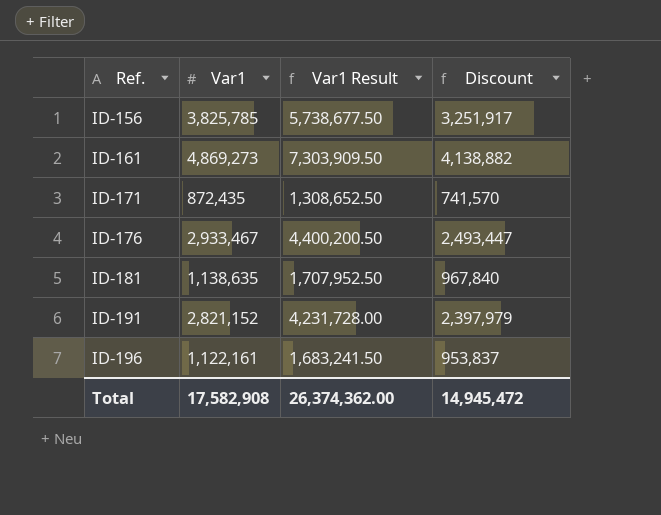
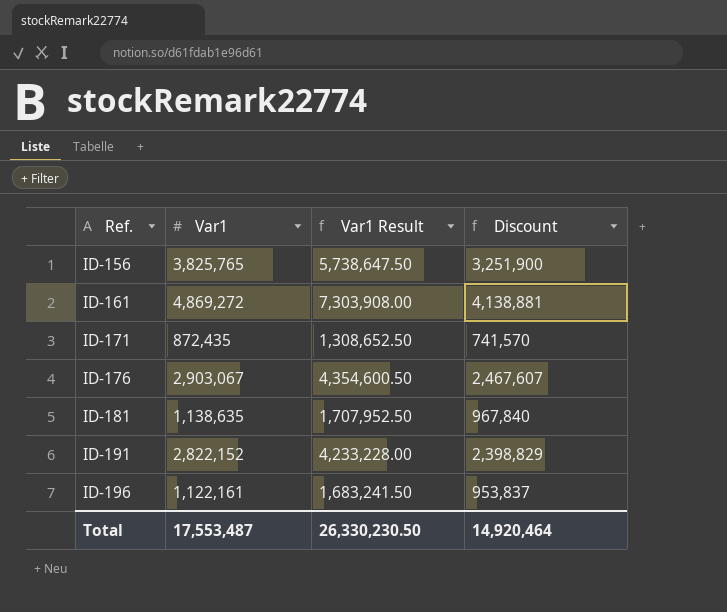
ID-156 | Var1: 3,825,785 -> 3,825,765
ID-156 | Var1 Result: 5,738,677.50 -> 5,738,647.50
ID-156 | Discount: 3,251,917 -> 3,251,900
ID-161 | Var1: 4,869,273 -> 4,869,272
ID-161 | Var1 Result: 7,303,909.50 -> 7,303,908.00
ID-161 | Discount: 4,138,882 -> 4,138,881
ID-176 | Var1: 2,933,467 -> 2,903,067
ID-176 | Var1 Result: 4,400,200.50 -> 4,354,600.50
ID-176 | Discount: 2,493,447 -> 2,467,607
ID-191 | Var1: 2,821,152 -> 2,822,152
ID-191 | Var1 Result: 4,231,728.00 -> 4,233,228.00
ID-191 | Discount: 2,397,979 -> 2,398,829
Total | Var1: 17,582,908 -> 17,553,487
Total | Var1 Result: 26,374,362.00 -> 26,330,230.50
Total | Discount: 14,945,472 -> 14,920,464

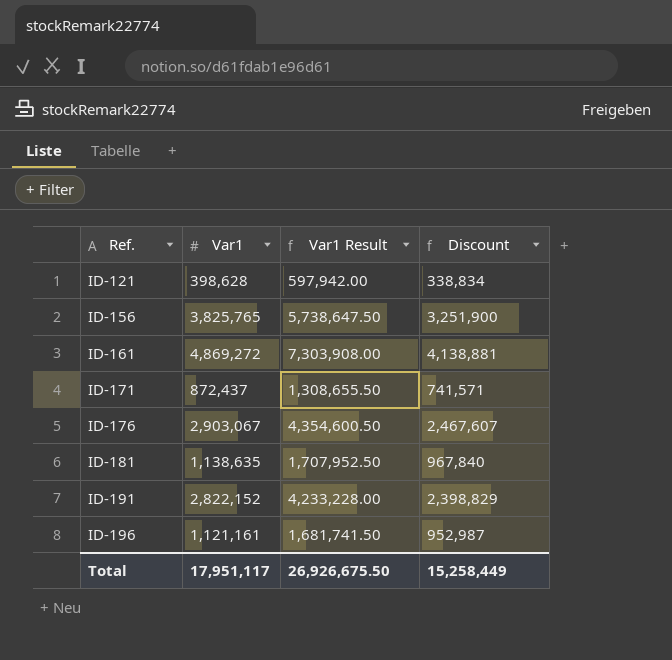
row ID-121: none -> 398,628 | 597,942.00 | 338,834
ID-171 | Var1: 872,435 -> 872,437
ID-171 | Var1 Result: 1,308,652.50 -> 1,308,655.50
ID-171 | Discount: 741,570 -> 741,571
ID-196 | Var1: 1,122,161 -> 1,121,161
ID-196 | Var1 Result: 1,683,241.50 -> 1,681,741.50
ID-196 | Discount: 953,837 -> 952,987
Total | Var1: 17,553,487 -> 17,951,117
Total | Var1 Result: 26,330,230.50 -> 26,926,675.50
Total | Discount: 14,920,464 -> 15,258,449

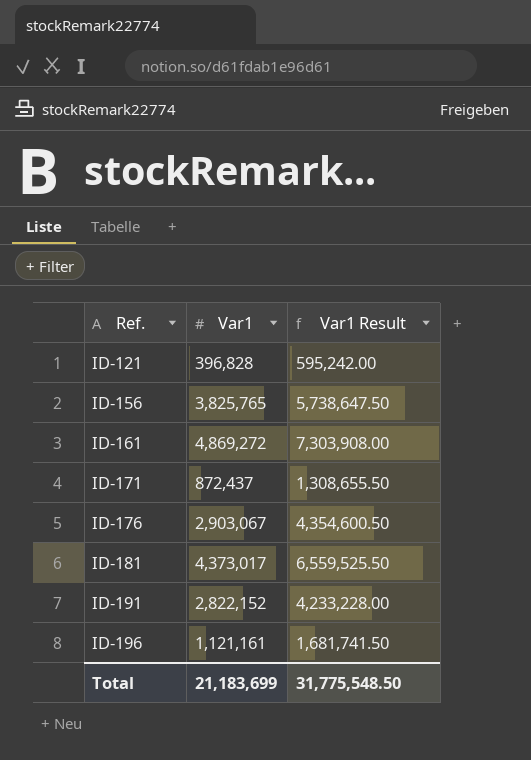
column Discount | formula: [Var1] * 0.85 -> none
ID-121 | Var1: 398,628 -> 396,828
ID-121 | Var1 Result: 597,942.00 -> 595,242.00
ID-181 | Var1: 1,138,635 -> 4,373,017
ID-181 | Var1 Result: 1,707,952.50 -> 6,559,525.50
Total | Var1: 17,951,117 -> 21,183,699
Total | Var1 Result: 26,926,675.50 -> 31,775,548.50

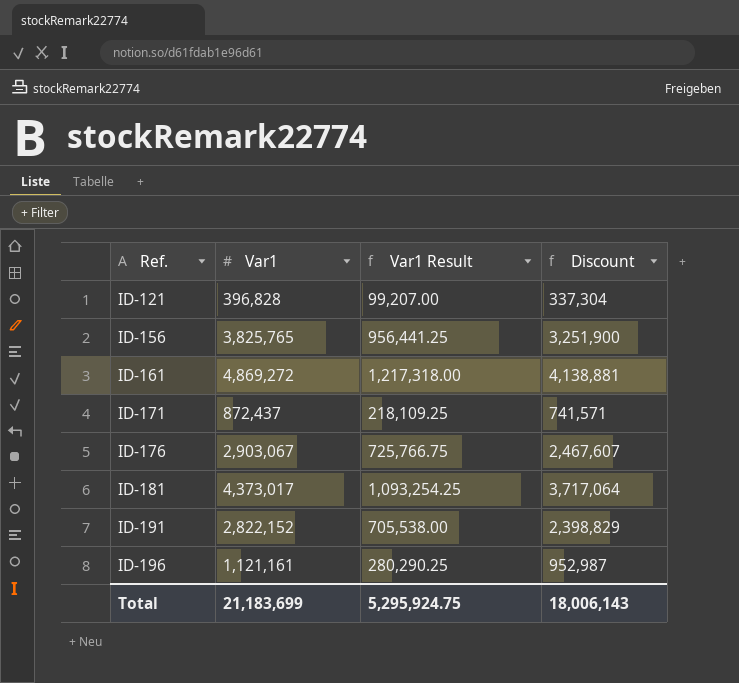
column Var1 Result | formula: [Var1] * 1.5 -> [Var1] * 0.25
column Discount | formula: none -> [Var1] * 0.85
Total | Var1 Result: 31,775,548.50 -> 5,295,924.75

